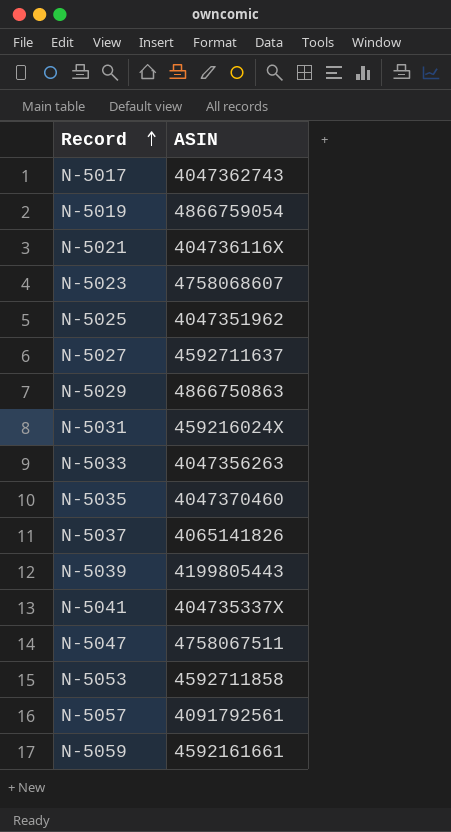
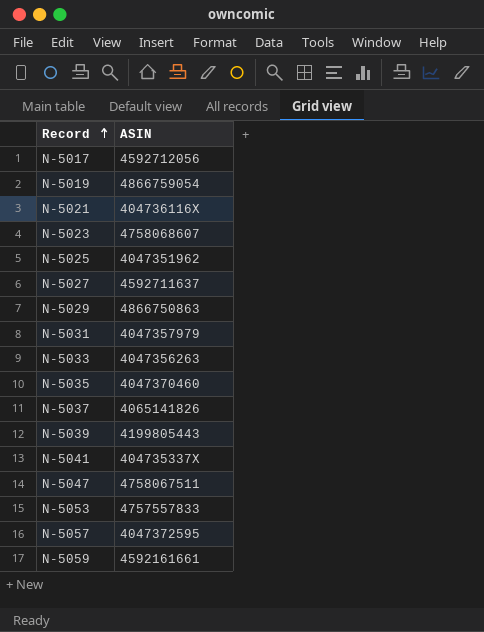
N-5017 | ASIN: 4047362743 -> 4592712056
N-5031 | ASIN: 459216024X -> 4047357979
N-5053 | ASIN: 4592711858 -> 4757557833
N-5057 | ASIN: 4091792561 -> 4047372595

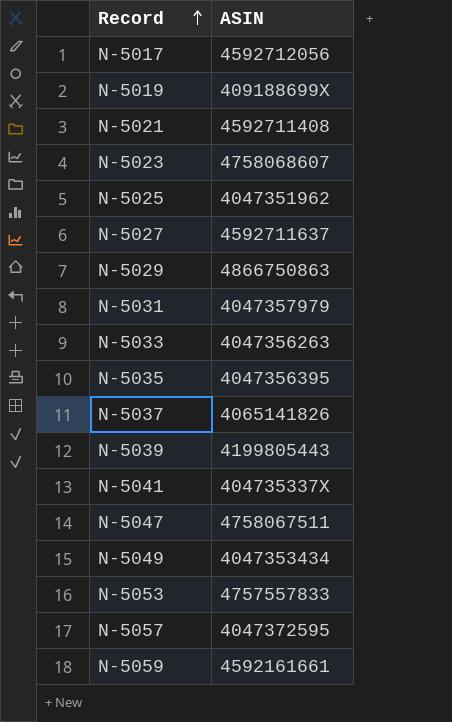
N-5019 | ASIN: 4866759054 -> 409188699X
N-5021 | ASIN: 404736116X -> 4592711408
N-5035 | ASIN: 4047370460 -> 4047356395
row N-5049: none -> 4047353434

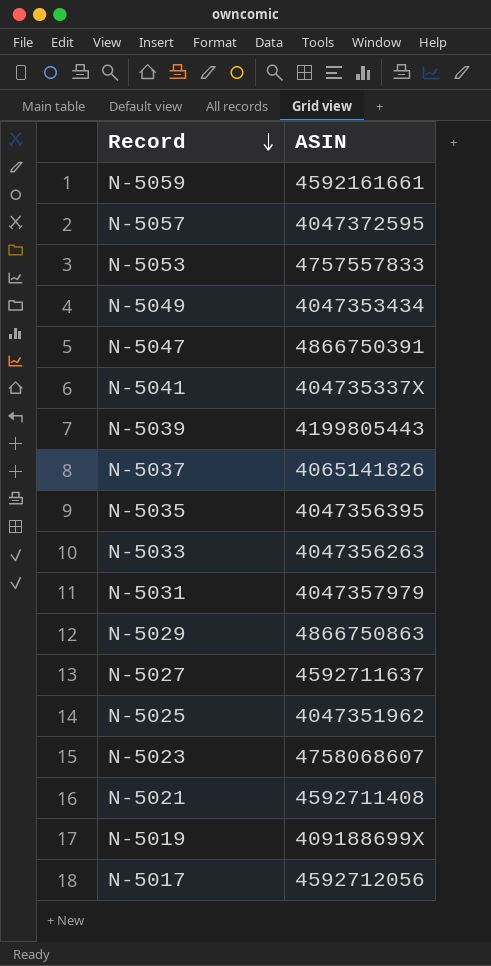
row order: Record ascending -> Record descending
N-5047 | ASIN: 4758067511 -> 4866750391

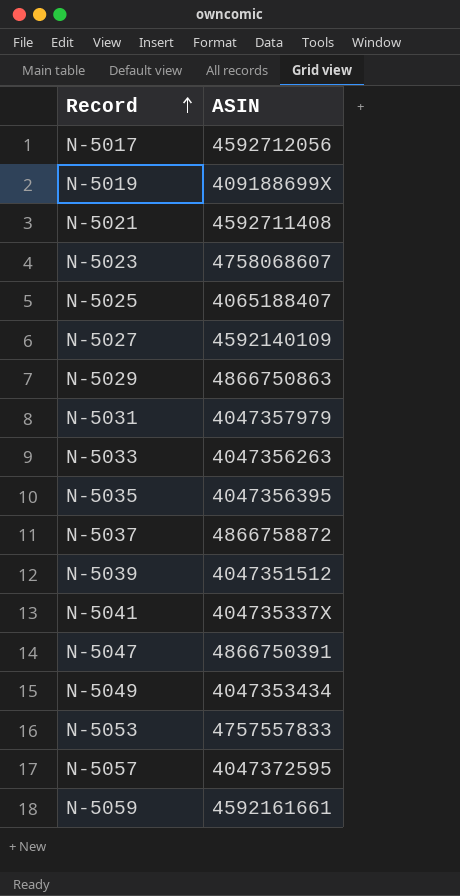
row order: Record descending -> Record ascending
N-5025 | ASIN: 4047351962 -> 4065188407
N-5027 | ASIN: 4592711637 -> 4592140109
N-5037 | ASIN: 4065141826 -> 4866758872
N-5039 | ASIN: 4199805443 -> 4047351512

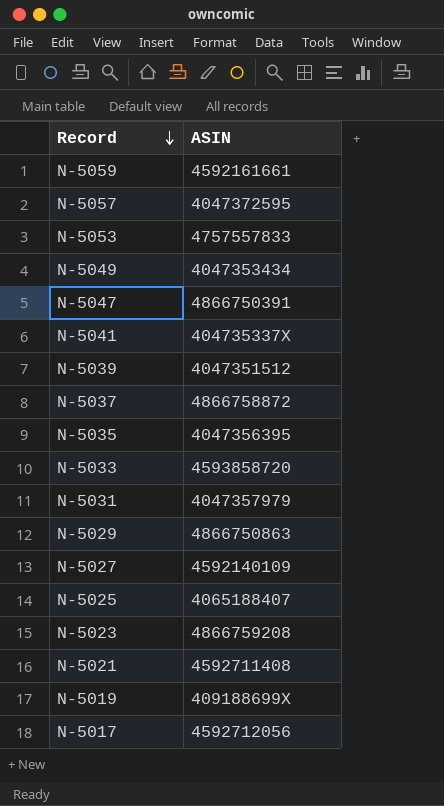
row order: Record ascending -> Record descending
N-5033 | ASIN: 4047356263 -> 4593858720
N-5023 | ASIN: 4758068607 -> 4866759208

